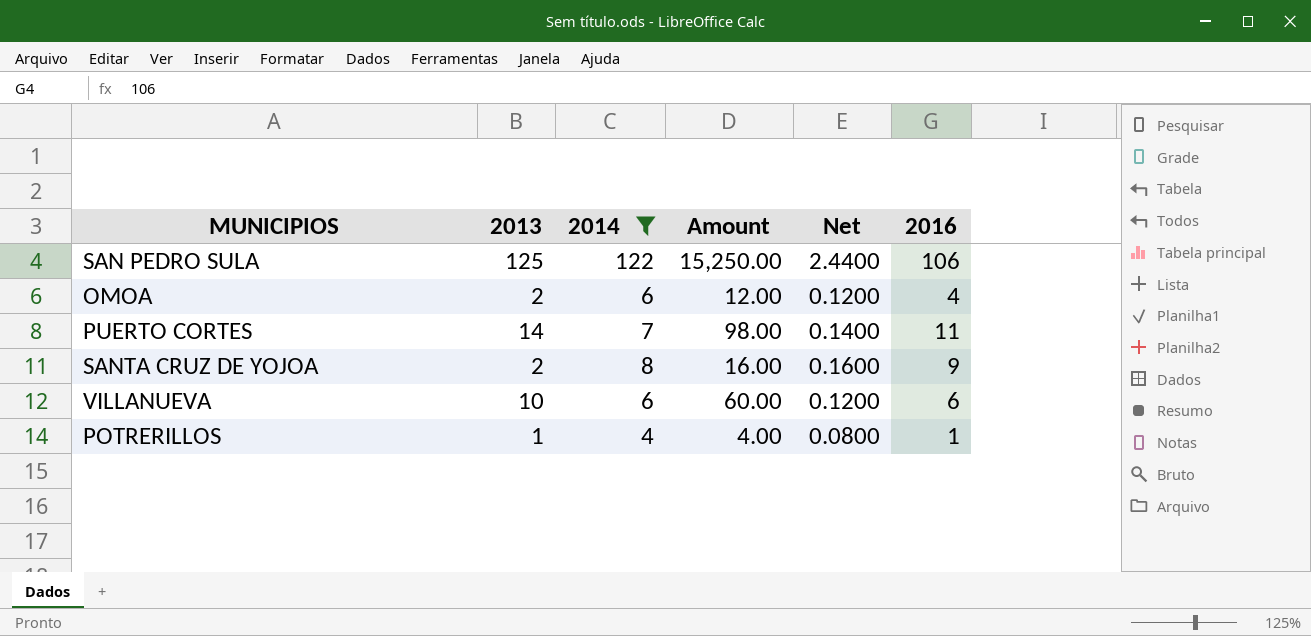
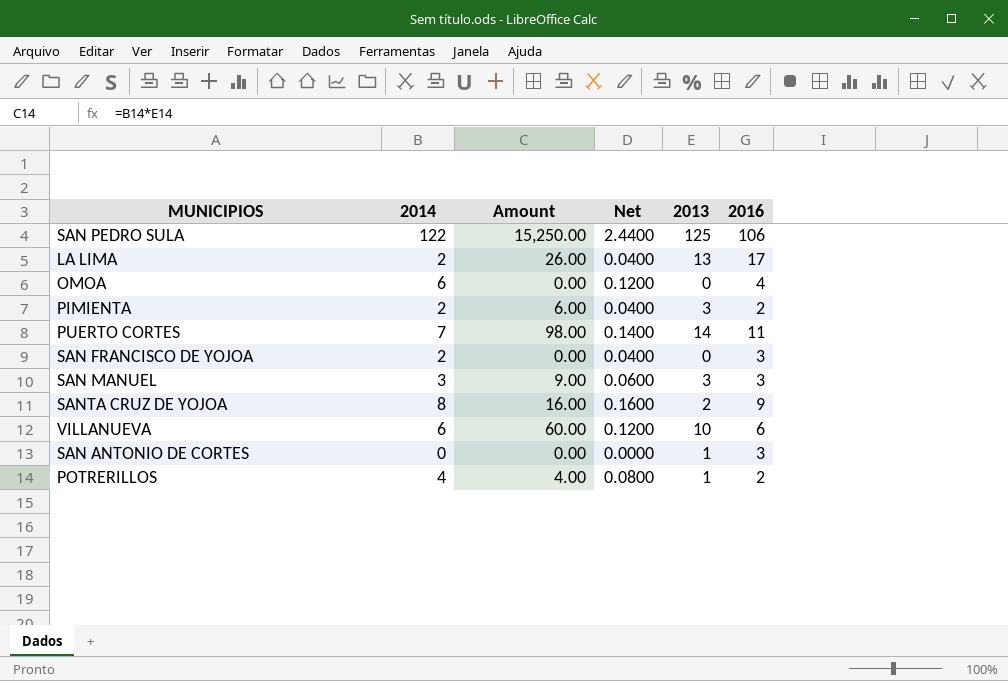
filter: 2014 >= 4 -> none
column 2013 | position: 2 -> 5
OMOA | Amount: 12.00 -> 0.00
OMOA | 2013: 2 -> 0
POTRERILLOS | 2016: 1 -> 2

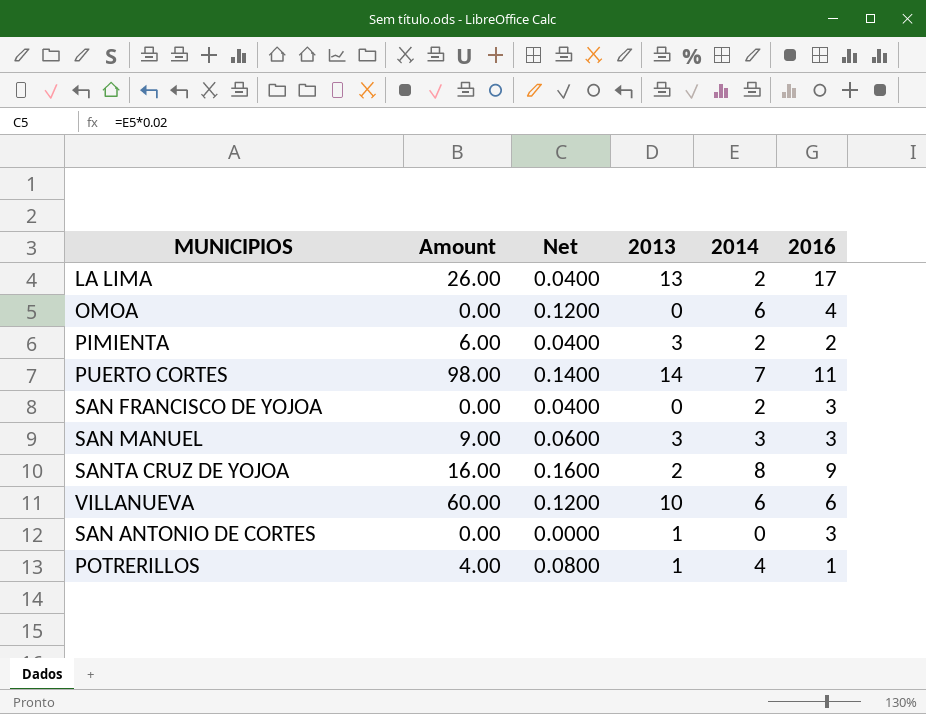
column 2014 | position: 2 -> 5
row SAN PEDRO SULA: 122 | 15,250.00 | 2.4400 | 125 | 106 -> none
POTRERILLOS | 2016: 2 -> 1

